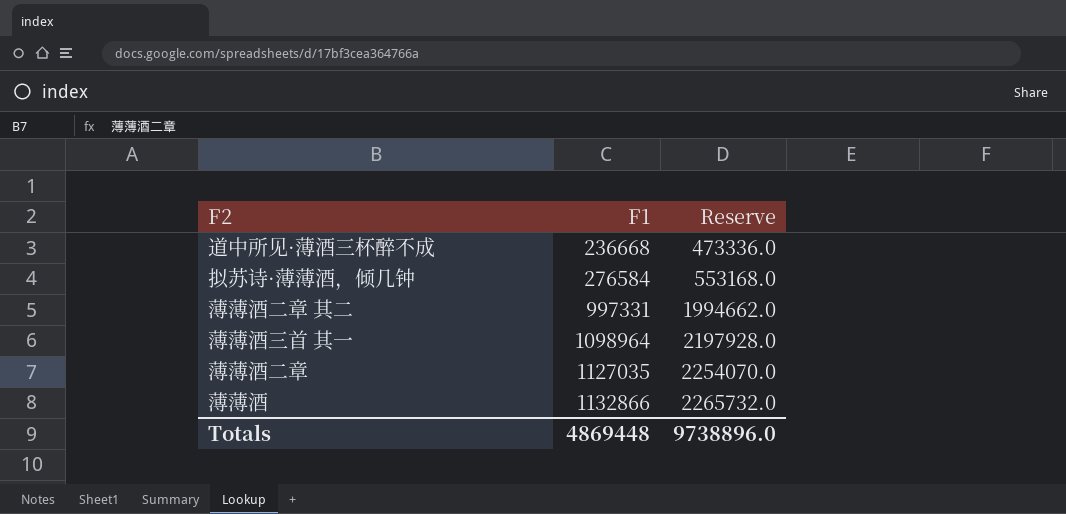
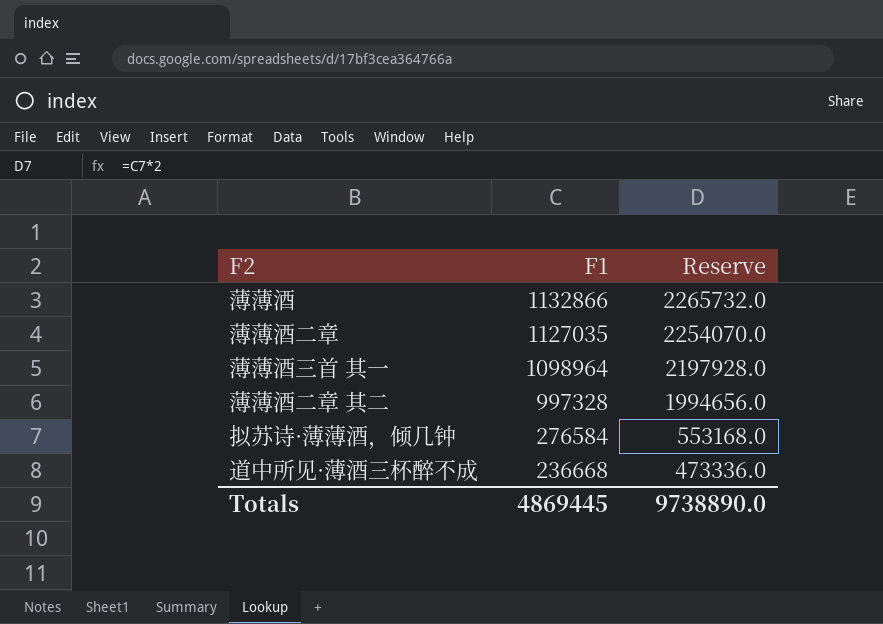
row order: F1 ascending -> F1 descending
薄薄酒二章 其二 | F1: 997331 -> 997328
薄薄酒二章 其二 | Reserve: 1994662.0 -> 1994656.0
Totals | F1: 4869448 -> 4869445
Totals | Reserve: 9738896.0 -> 9738890.0

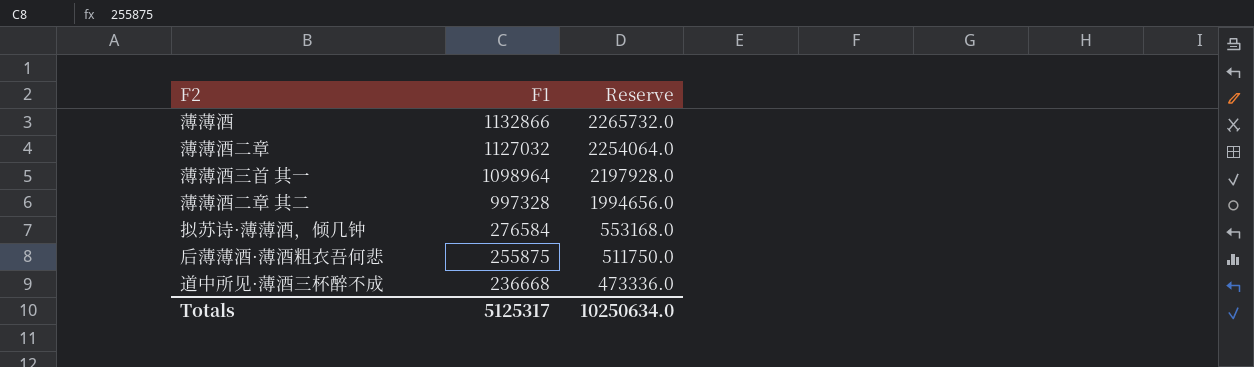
薄薄酒二章 | F1: 1127035 -> 1127032
薄薄酒二章 | Reserve: 2254070.0 -> 2254064.0
row 后薄薄酒·薄酒粗衣吾何悲: none -> 255875 | 511750.0
Totals | F1: 4869445 -> 5125317
Totals | Reserve: 9738890.0 -> 10250634.0

